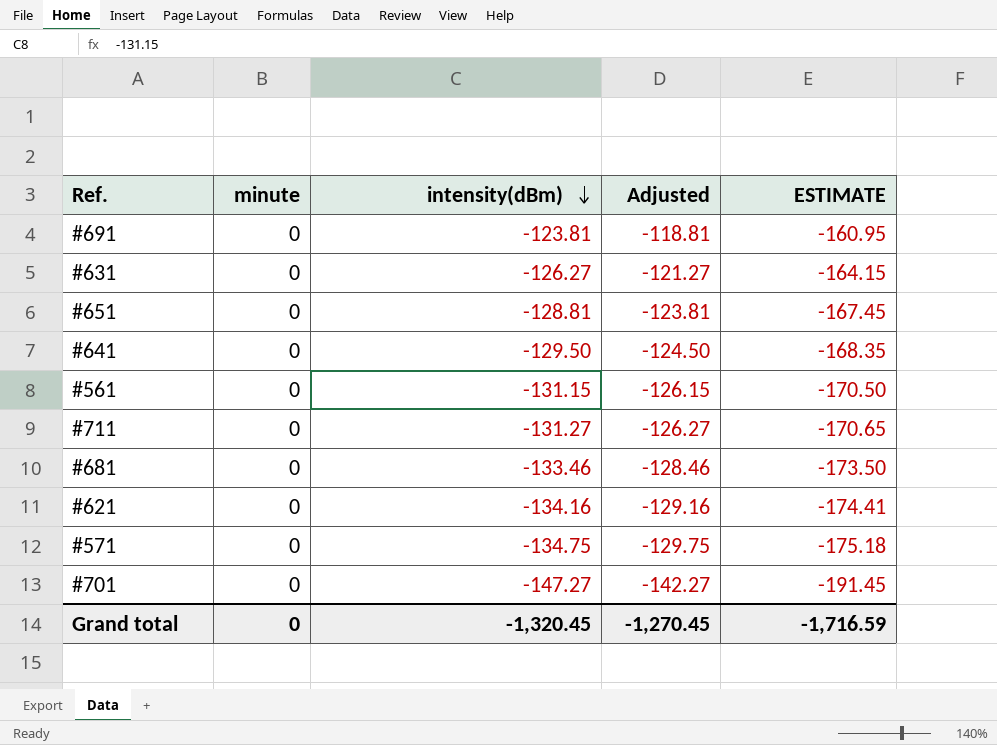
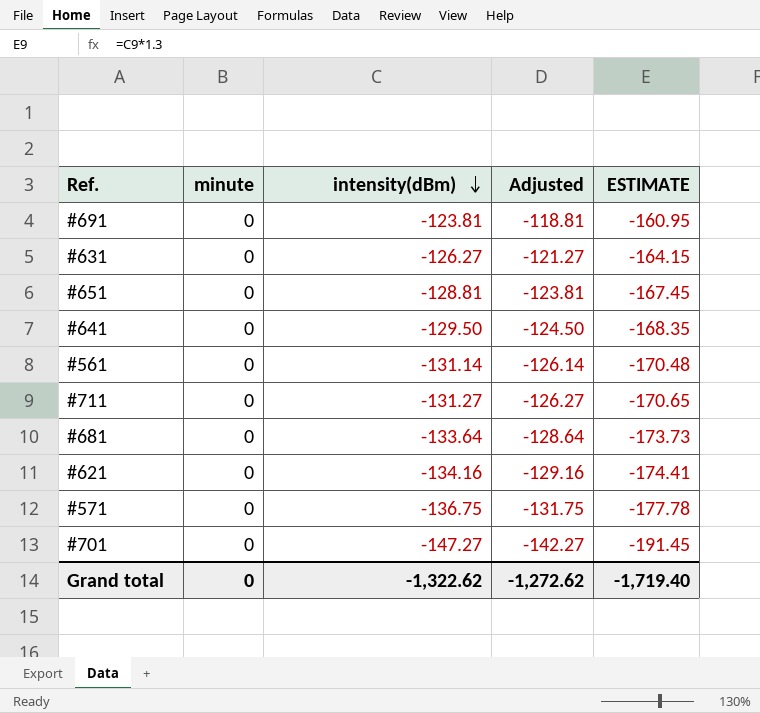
#561 | intensity(dBm): -131.15 -> -131.14
#561 | Adjusted: -126.15 -> -126.14
#561 | ESTIMATE: -170.50 -> -170.48
#681 | intensity(dBm): -133.46 -> -133.64
#681 | Adjusted: -128.46 -> -128.64
#681 | ESTIMATE: -173.50 -> -173.73
#571 | intensity(dBm): -134.75 -> -136.75
#571 | Adjusted: -129.75 -> -131.75
#571 | ESTIMATE: -175.18 -> -177.78
Grand total | intensity(dBm): -1,320.45 -> -1,322.62
Grand total | Adjusted: -1,270.45 -> -1,272.62
Grand total | ESTIMATE: -1,716.59 -> -1,719.40

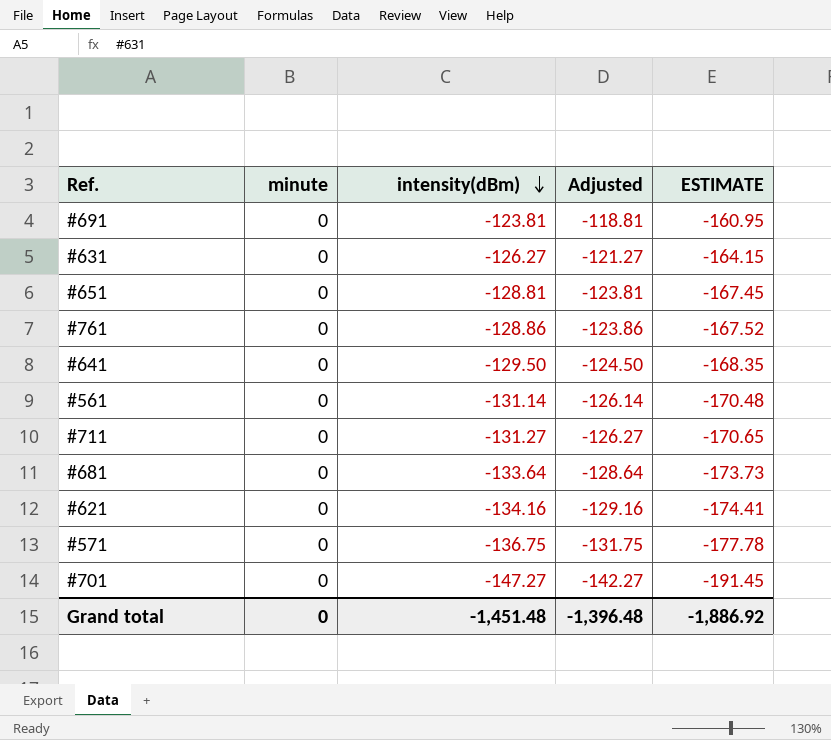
row #761: none -> 0 | -128.86 | -123.86 | -167.52
Grand total | intensity(dBm): -1,322.62 -> -1,451.48
Grand total | Adjusted: -1,272.62 -> -1,396.48
Grand total | ESTIMATE: -1,719.40 -> -1,886.92

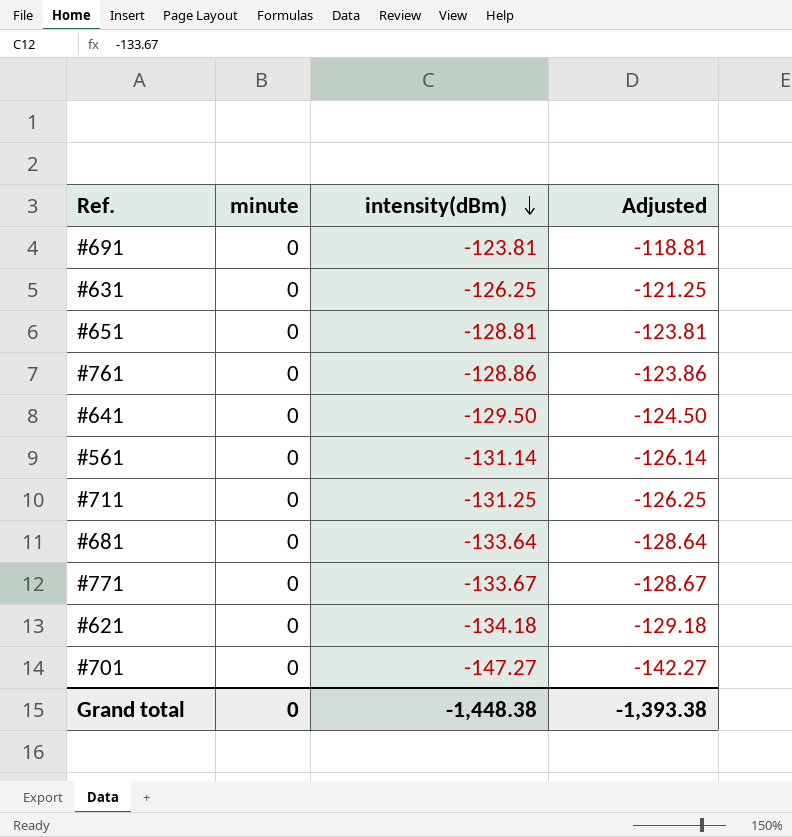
column ESTIMATE | formula: [intensity(dBm)] * 1.3 -> none
row #571: 0 | -136.75 | -131.75 | -177.78 -> none
#631 | intensity(dBm): -126.27 -> -126.25
#631 | Adjusted: -121.27 -> -121.25
#711 | intensity(dBm): -131.27 -> -131.25
#711 | Adjusted: -126.27 -> -126.25
row #771: none -> 0 | -133.67 | -128.67
#621 | intensity(dBm): -134.16 -> -134.18
#621 | Adjusted: -129.16 -> -129.18
Grand total | intensity(dBm): -1,451.48 -> -1,448.38
Grand total | Adjusted: -1,396.48 -> -1,393.38

